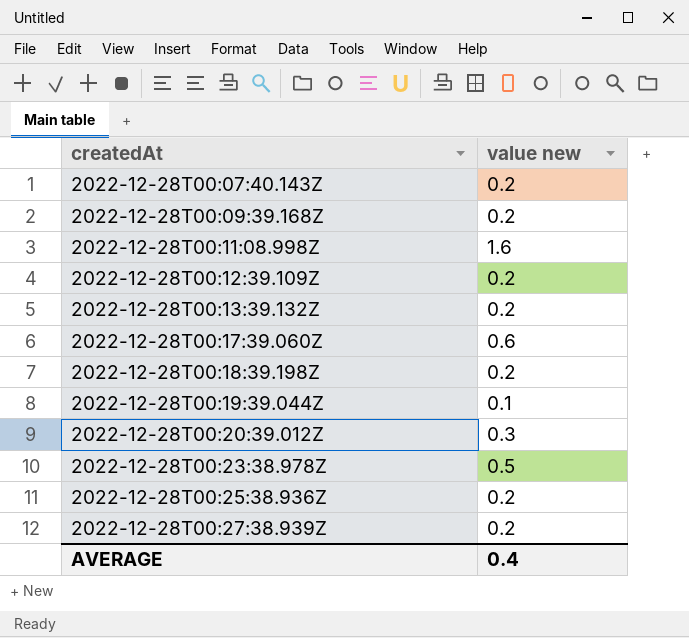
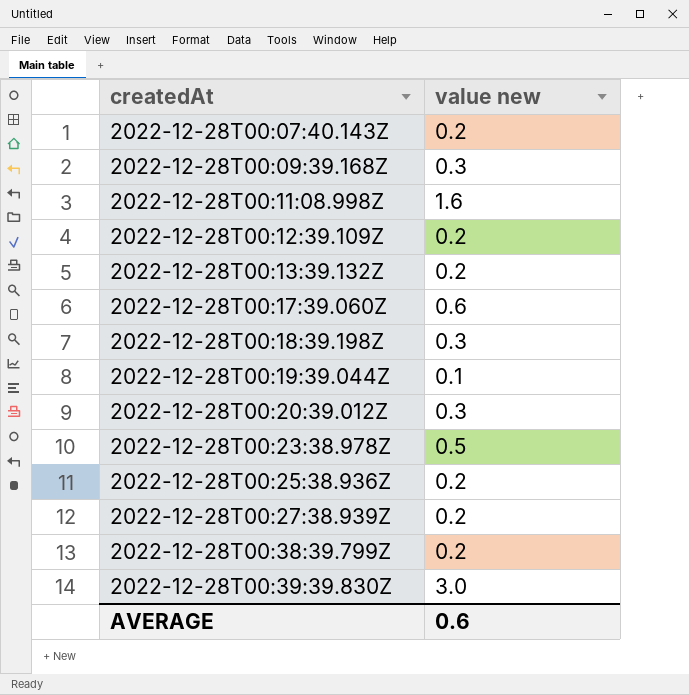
2022-12-28T00:09:39.168Z | value new: 0.2 -> 0.3
2022-12-28T00:18:39.198Z | value new: 0.2 -> 0.3
row 2022-12-28T00:38:39.799Z: none -> 0.2
row 2022-12-28T00:39:39.830Z: none -> 3.0
AVERAGE | value new: 0.4 -> 0.6

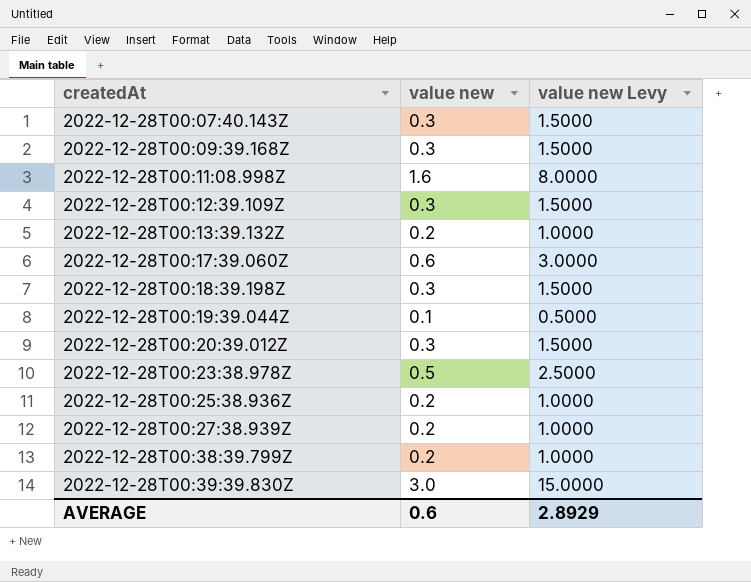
column value new Levy | formula: none -> [value new] * 5
2022-12-28T00:07:40.143Z | value new: 0.2 -> 0.3
2022-12-28T00:12:39.109Z | value new: 0.2 -> 0.3

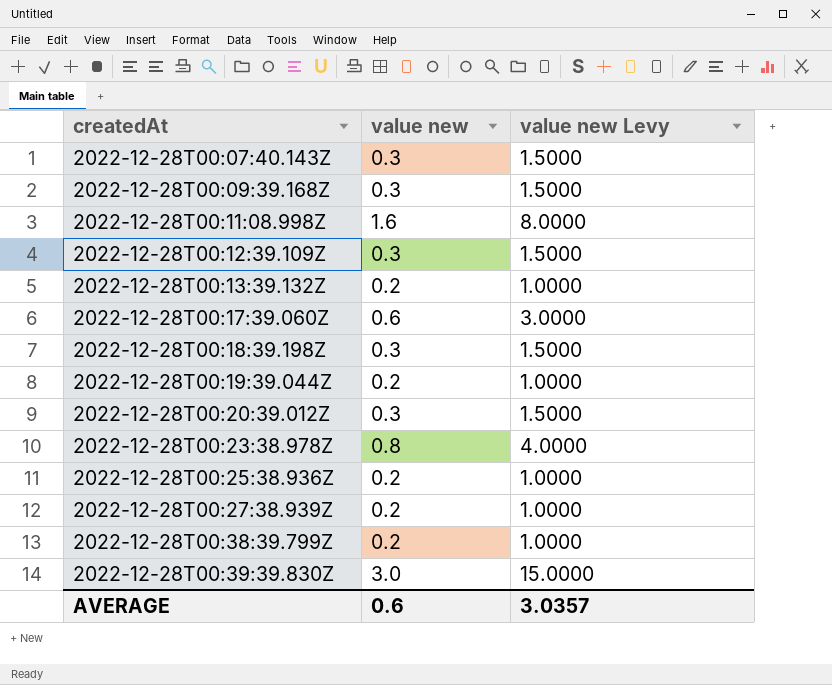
2022-12-28T00:19:39.044Z | value new: 0.1 -> 0.2
2022-12-28T00:19:39.044Z | value new Levy: 0.5000 -> 1.0000
2022-12-28T00:23:38.978Z | value new: 0.5 -> 0.8
2022-12-28T00:23:38.978Z | value new Levy: 2.5000 -> 4.0000
AVERAGE | value new Levy: 2.8929 -> 3.0357

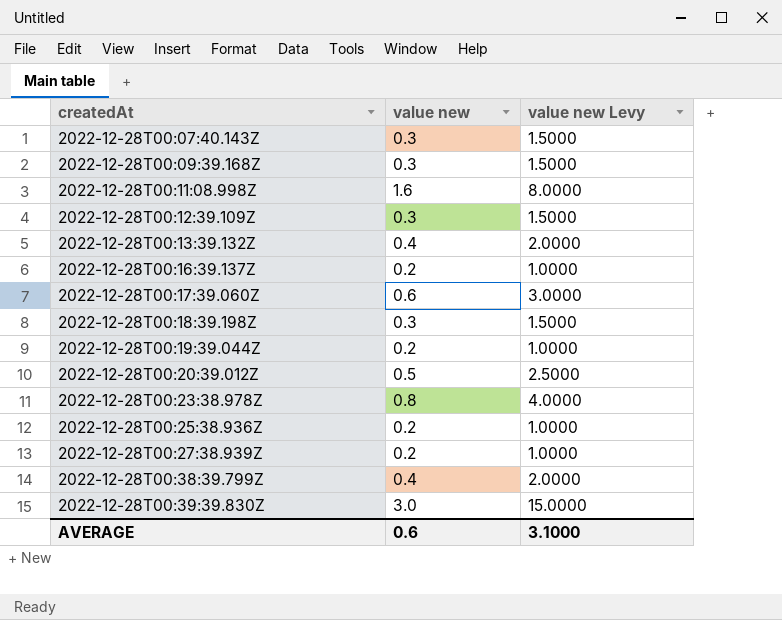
2022-12-28T00:13:39.132Z | value new: 0.2 -> 0.4
2022-12-28T00:13:39.132Z | value new Levy: 1.0000 -> 2.0000
row 2022-12-28T00:16:39.137Z: none -> 0.2 | 1.0000
2022-12-28T00:20:39.012Z | value new: 0.3 -> 0.5
2022-12-28T00:20:39.012Z | value new Levy: 1.5000 -> 2.5000
2022-12-28T00:38:39.799Z | value new: 0.2 -> 0.4
2022-12-28T00:38:39.799Z | value new Levy: 1.0000 -> 2.0000
AVERAGE | value new Levy: 3.0357 -> 3.1000

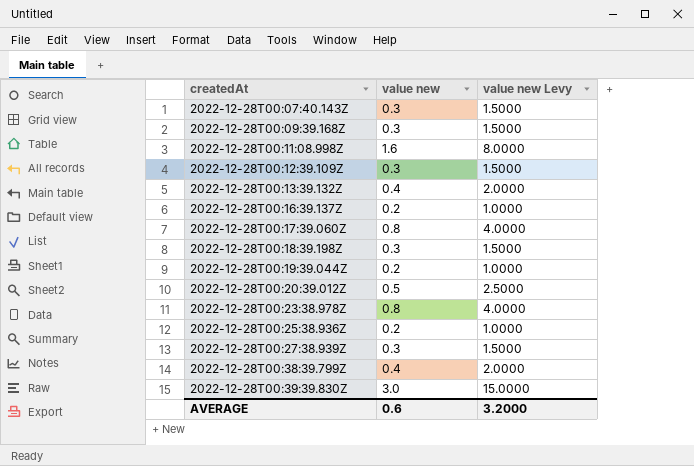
2022-12-28T00:17:39.060Z | value new: 0.6 -> 0.8
2022-12-28T00:17:39.060Z | value new Levy: 3.0000 -> 4.0000
2022-12-28T00:27:38.939Z | value new: 0.2 -> 0.3
2022-12-28T00:27:38.939Z | value new Levy: 1.0000 -> 1.5000
AVERAGE | value new Levy: 3.1000 -> 3.2000

